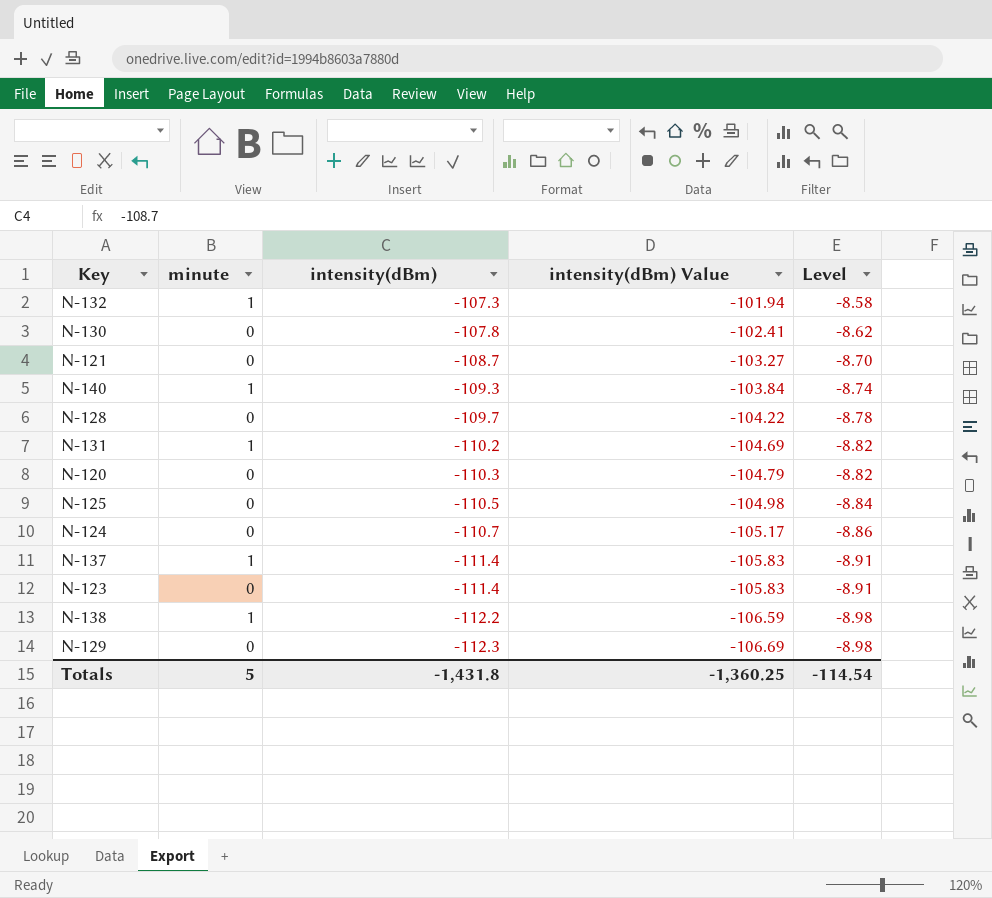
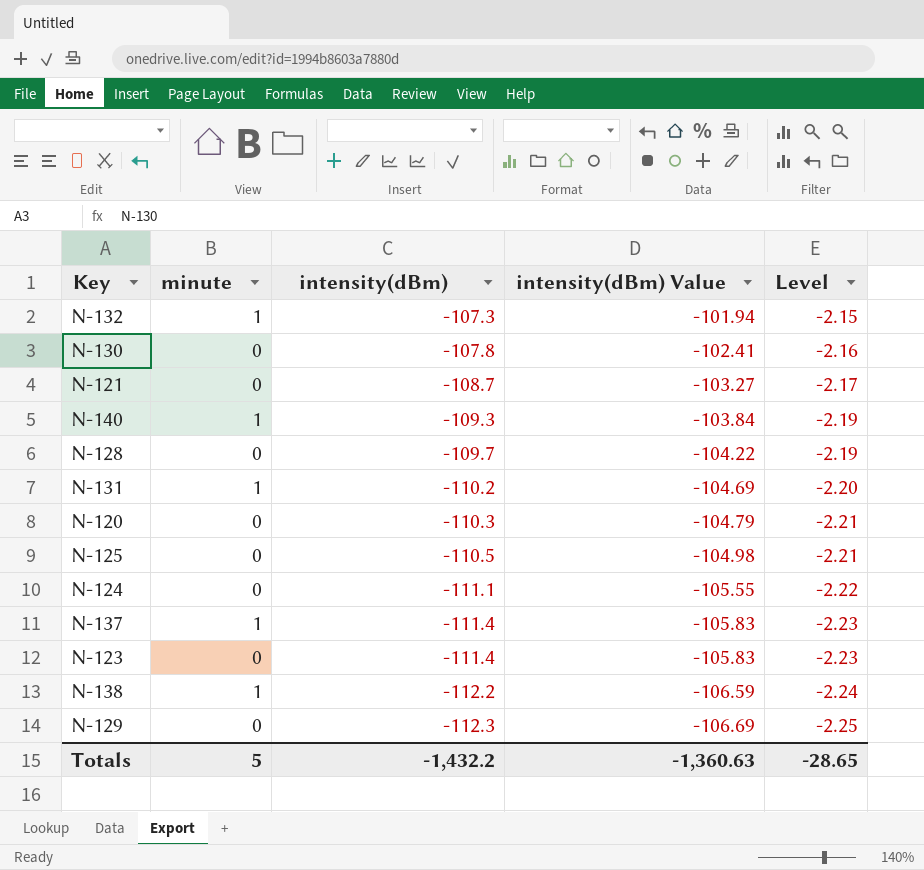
column Level | formula: [intensity(dBm)] * 0.08 -> [intensity(dBm)] * 0.02
N-124 | intensity(dBm): -110.7 -> -111.1
N-124 | intensity(dBm) Value: -105.17 -> -105.55
Totals | intensity(dBm): -1,431.8 -> -1,432.2
Totals | intensity(dBm) Value: -1,360.25 -> -1,360.63
Totals | Level: -114.54 -> -28.65

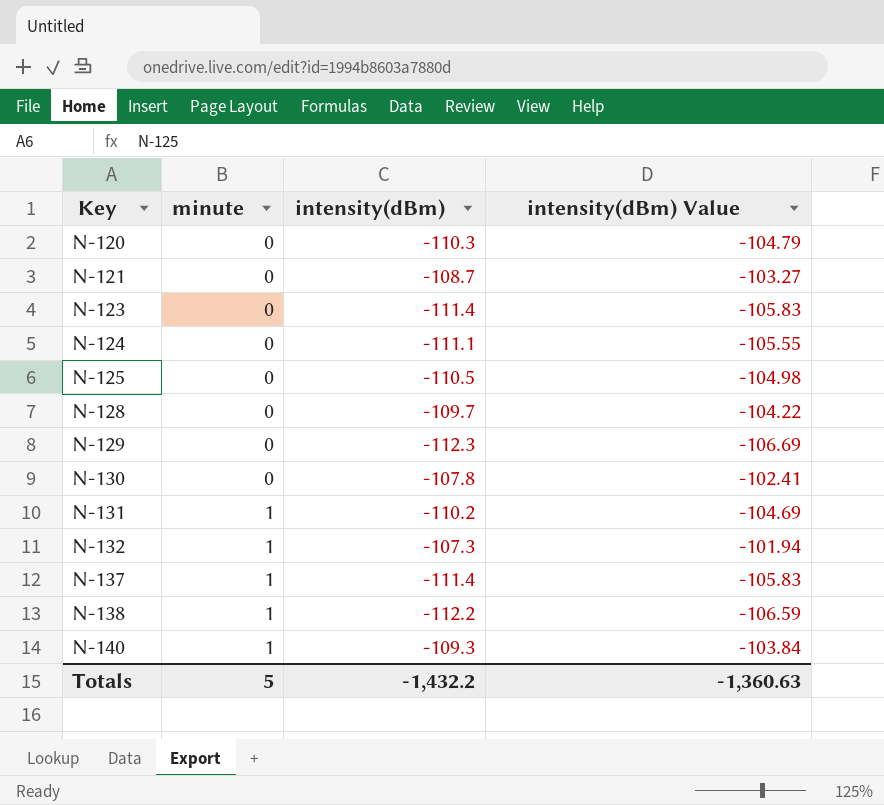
row order: intensity(dBm) descending -> Key ascending
column Level | formula: [intensity(dBm)] * 0.02 -> none

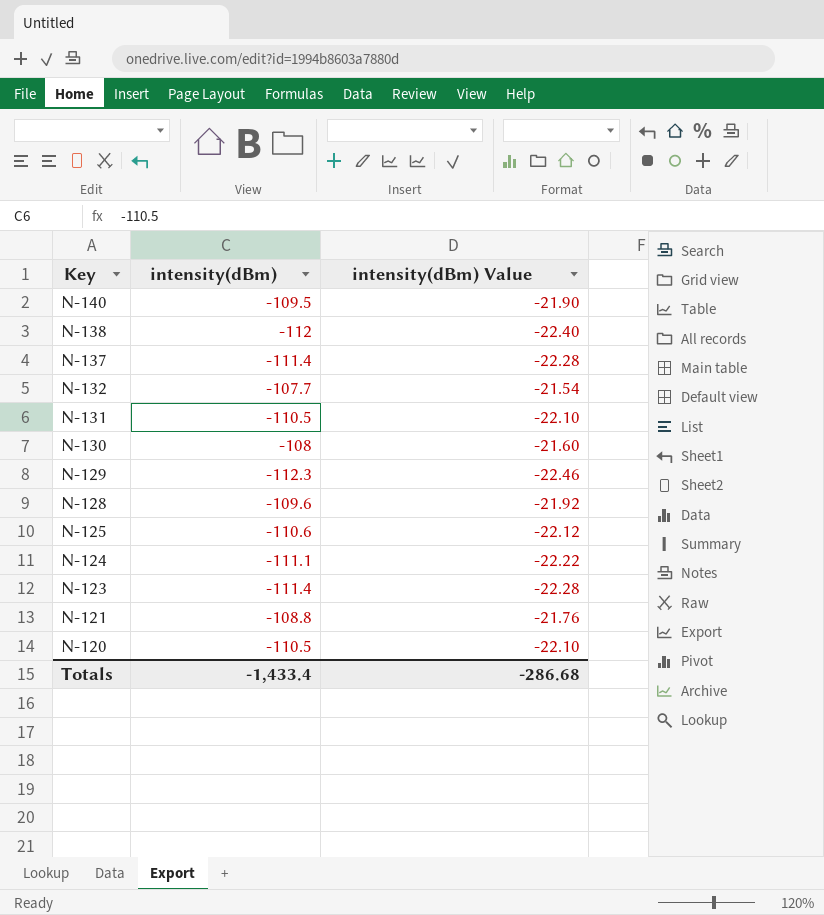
row order: Key ascending -> Key descending
column minute | position: 2 -> none
column intensity(dBm) Value | formula: [intensity(dBm)] * 0.95 -> [intensity(dBm)] * 0.2
N-140 | intensity(dBm): -109.3 -> -109.5
N-138 | intensity(dBm): -112.2 -> -112
N-132 | intensity(dBm): -107.3 -> -107.7
N-131 | intensity(dBm): -110.2 -> -110.5
N-130 | intensity(dBm): -107.8 -> -108
N-128 | intensity(dBm): -109.7 -> -109.6
N-125 | intensity(dBm): -110.5 -> -110.6
N-121 | intensity(dBm): -108.7 -> -108.8
N-120 | intensity(dBm): -110.3 -> -110.5
Totals | intensity(dBm): -1,432.2 -> -1,433.4
Totals | intensity(dBm) Value: -1,360.63 -> -286.68

